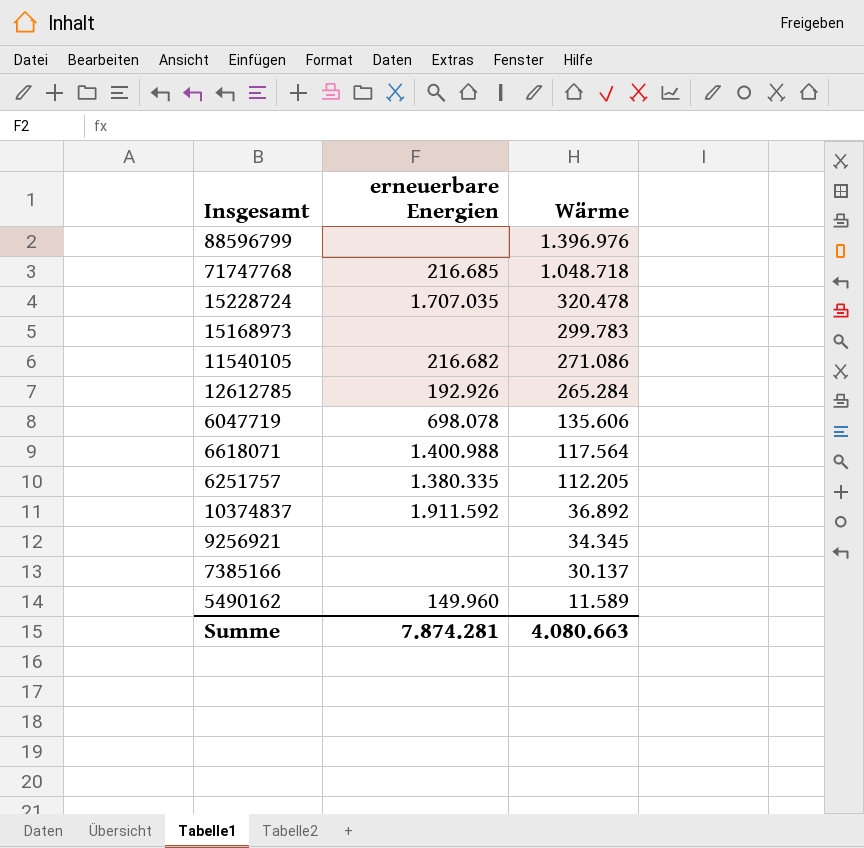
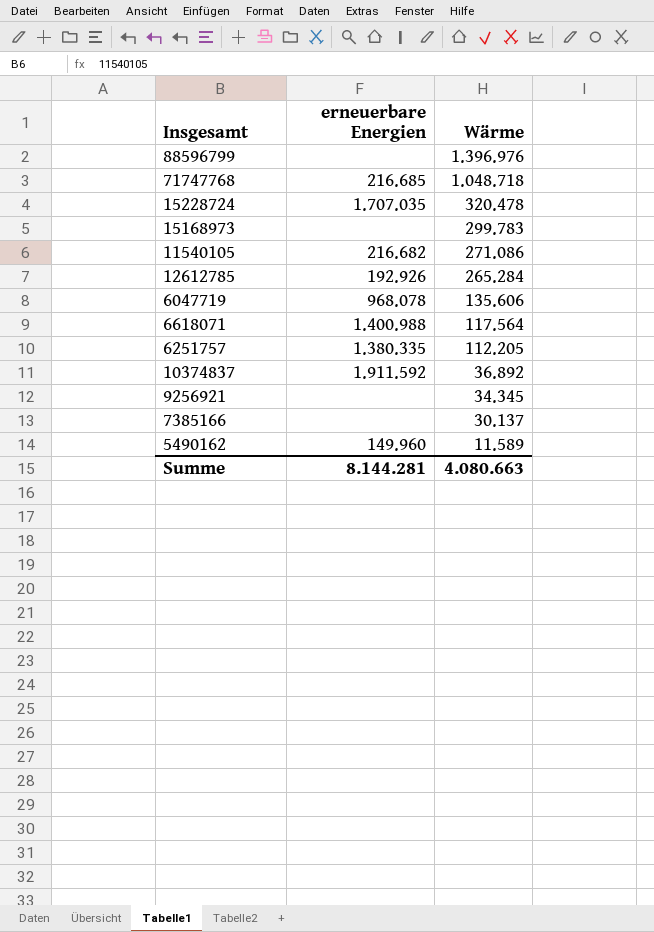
6047719 | erneuerbare Energien: 698.078 -> 968.078
Summe | erneuerbare Energien: 7.874.281 -> 8.144.281

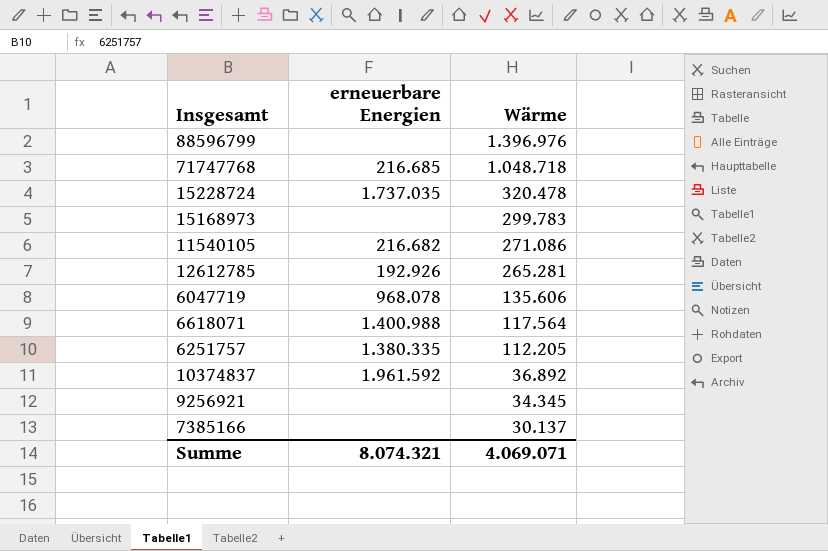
row 5490162: 149.960 | 11.589 -> none
15228724 | erneuerbare Energien: 1.707.035 -> 1.737.035
12612785 | Wärme: 265.284 -> 265.281
10374837 | erneuerbare Energien: 1.911.592 -> 1.961.592
Summe | erneuerbare Energien: 8.144.281 -> 8.074.321
Summe | Wärme: 4.080.663 -> 4.069.071

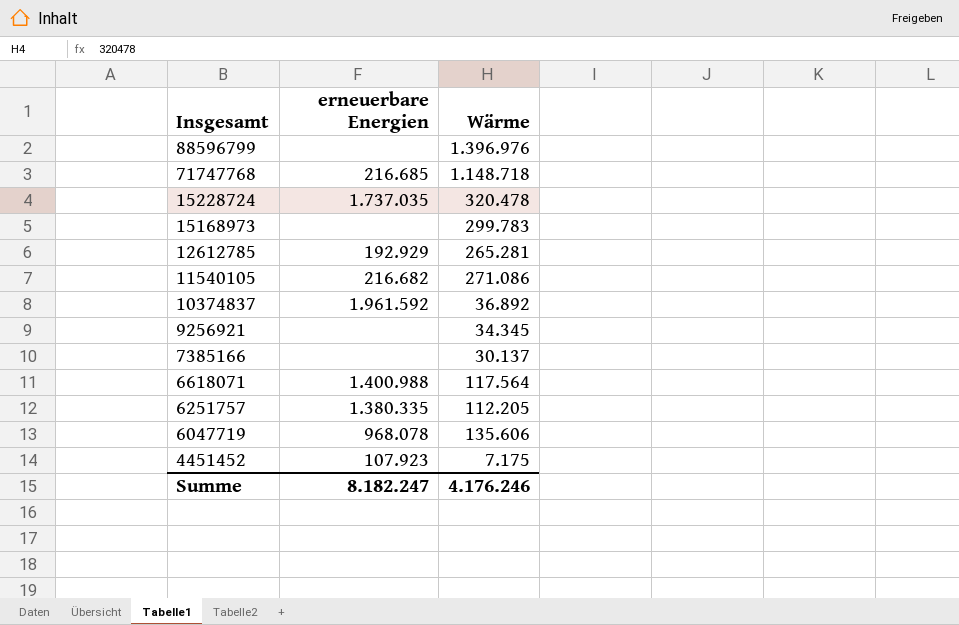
row order: Wärme descending -> Insgesamt descending
71747768 | Wärme: 1.048.718 -> 1.148.718
12612785 | erneuerbare Energien: 192.926 -> 192.929
row 4451452: none -> 107.923 | 7.175
Summe | erneuerbare Energien: 8.074.321 -> 8.182.247
Summe | Wärme: 4.069.071 -> 4.176.246

